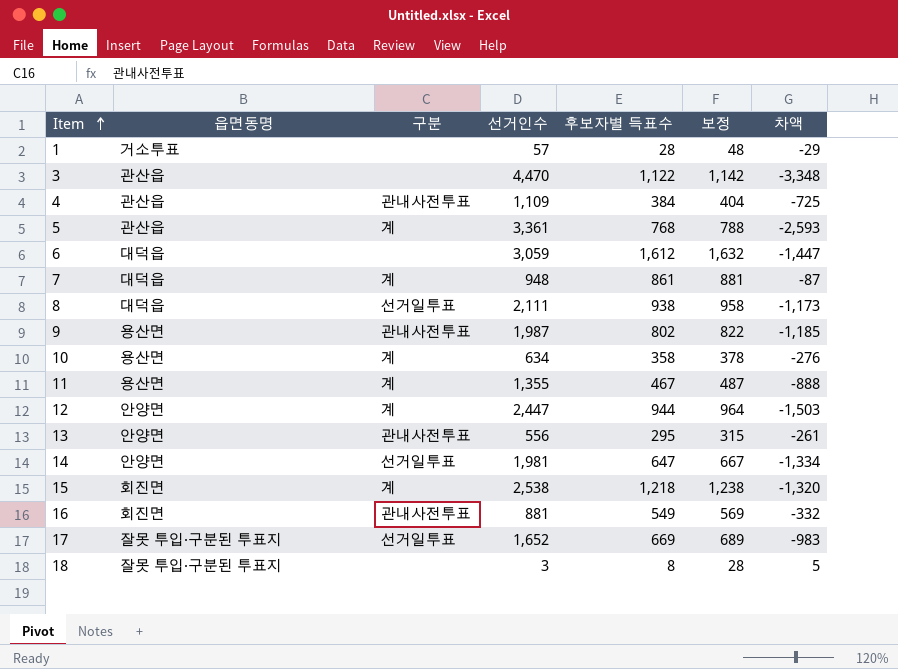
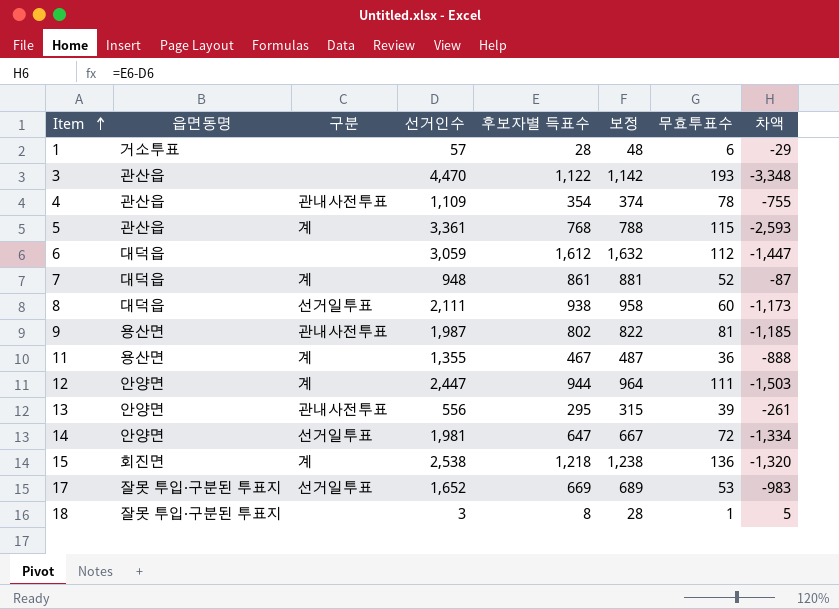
column 무효투표수 | position: none -> 7
row 10: 용산면 | 계 | 634 | 358 | 378 | -276 -> none
row 16: 회진면 | 관내사전투표 | 881 | 549 | 569 | -332 -> none
4 | 후보자별 득표수: 384 -> 354
4 | 보정: 404 -> 374
4 | 차액: -725 -> -755

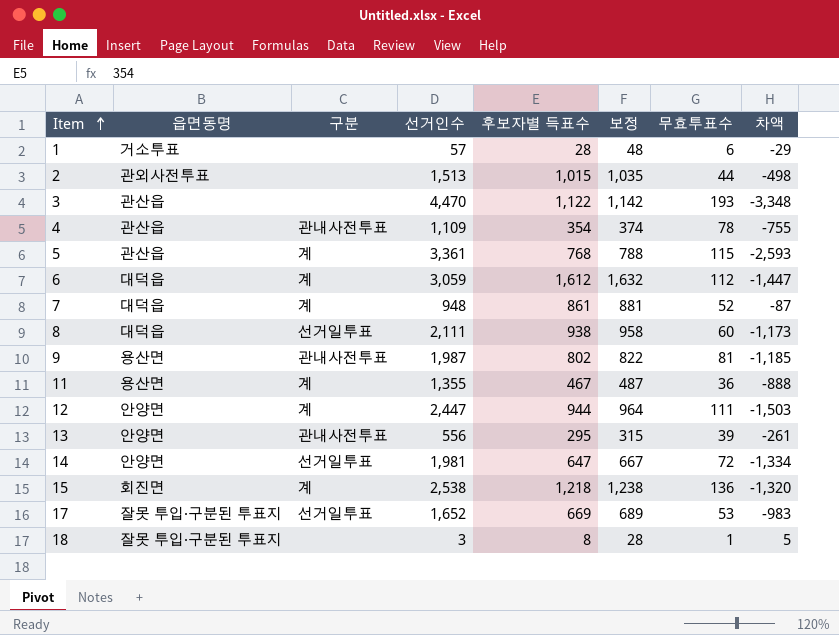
row 2: none -> 관외사전투표 | none | 1,513 | 1,015 | 1,035 | 44 | -498
6 | 구분: none -> 계

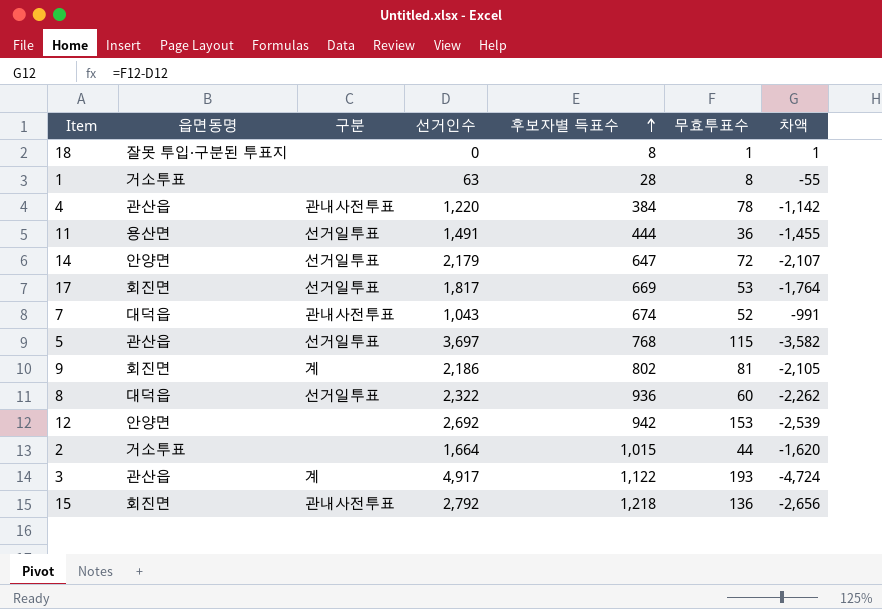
row order: Item ascending -> 후보자별 득표수 ascending
column 보정 | formula: [후보자별 득표수] + 20 -> none
column 차액 | formula: [후보자별 득표수] - [선거인수] -> [무효투표수] - [선거인수]
row 6: 대덕읍 | 계 | 3,059 | 1,612 | 1,632 | 112 | -1,447 -> none
row 13: 안양면 | 관내사전투표 | 556 | 295 | 315 | 39 | -261 -> none
18 | 선거인수: 3 -> 0
1 | 선거인수: 57 -> 63
1 | 무효투표수: 6 -> 8
4 | 선거인수: 1,109 -> 1,220
4 | 후보자별 득표수: 354 -> 384
11 | 구분: 계 -> 선거일투표
11 | 선거인수: 1,355 -> 1,491
11 | 후보자별 득표수: 467 -> 444
14 | 선거인수: 1,981 -> 2,179
17 | 읍면동명: 잘못 투입·구분된 투표지 -> 회진면
17 | 선거인수: 1,652 -> 1,817
7 | 구분: 계 -> 관내사전투표
7 | 선거인수: 948 -> 1,043
7 | 후보자별 득표수: 861 -> 674
5 | 구분: 계 -> 선거일투표
5 | 선거인수: 3,361 -> 3,697
9 | 읍면동명: 용산면 -> 회진면
9 | 구분: 관내사전투표 -> 계
9 | 선거인수: 1,987 -> 2,186
8 | 선거인수: 2,111 -> 2,322
8 | 후보자별 득표수: 938 -> 936
12 | 구분: 계 -> none
12 | 선거인수: 2,447 -> 2,692
12 | 후보자별 득표수: 944 -> 942
12 | 무효투표수: 111 -> 153
2 | 읍면동명: 관외사전투표 -> 거소투표
2 | 선거인수: 1,513 -> 1,664
3 | 구분: none -> 계
3 | 선거인수: 4,470 -> 4,917
15 | 구분: 계 -> 관내사전투표
15 | 선거인수: 2,538 -> 2,792

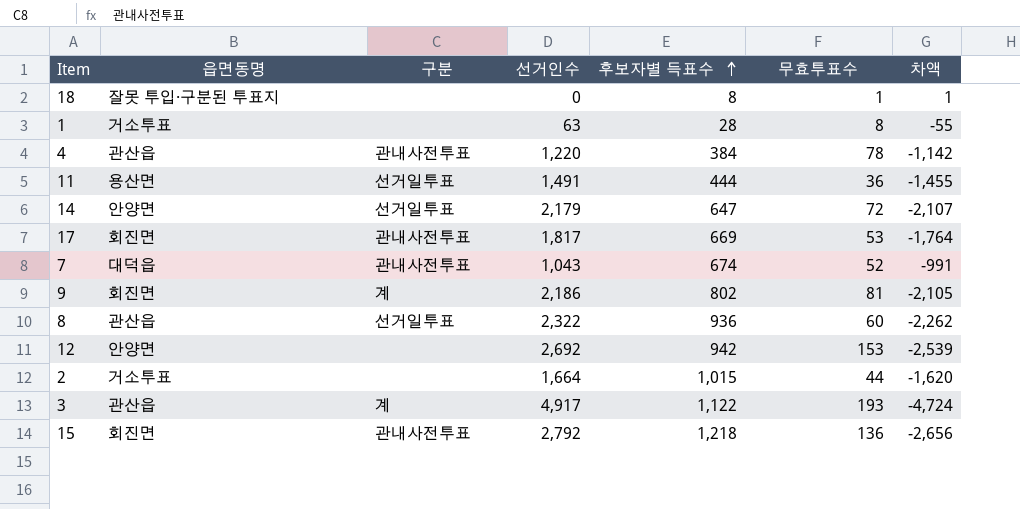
row 5: 관산읍 | 선거일투표 | 3,697 | 768 | 115 | -3,582 -> none
17 | 구분: 선거일투표 -> 관내사전투표
8 | 읍면동명: 대덕읍 -> 관산읍

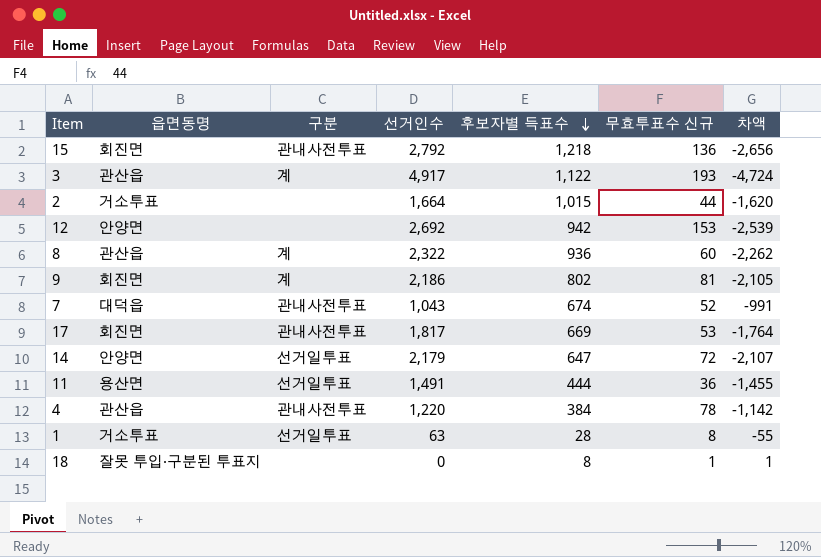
row order: 후보자별 득표수 ascending -> 후보자별 득표수 descending
column name: 무효투표수 -> 무효투표수 신규
8 | 구분: 선거일투표 -> 계
1 | 구분: none -> 선거일투표

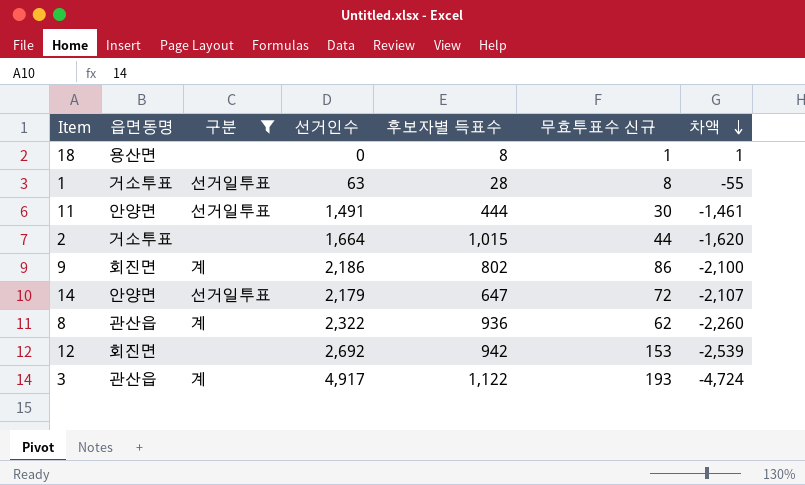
filter: none -> 구분 != 관내사전투표
row order: 후보자별 득표수 descending -> 차액 descending
18 | 읍면동명: 잘못 투입·구분된 투표지 -> 용산면
11 | 읍면동명: 용산면 -> 안양면
11 | 무효투표수 신규: 36 -> 30
11 | 차액: -1,455 -> -1,461
9 | 무효투표수 신규: 81 -> 86
9 | 차액: -2,105 -> -2,100
8 | 무효투표수 신규: 60 -> 62
8 | 차액: -2,262 -> -2,260
12 | 읍면동명: 안양면 -> 회진면

